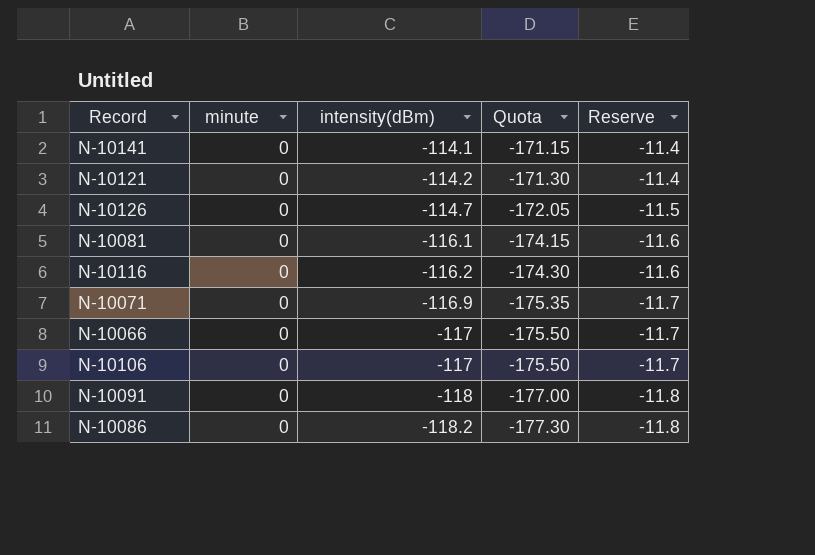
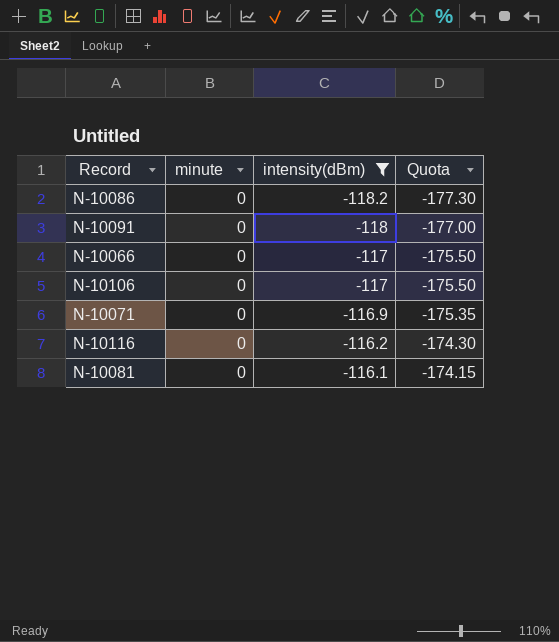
filter: none -> intensity(dBm) <= -116.1
row order: intensity(dBm) descending -> intensity(dBm) ascending
column Reserve | formula: [intensity(dBm)] * 0.1 -> none

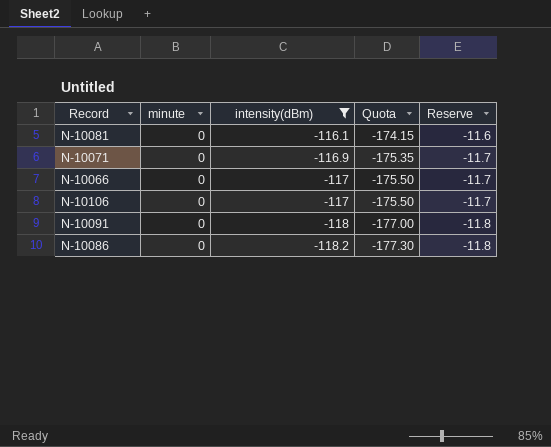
row order: intensity(dBm) ascending -> intensity(dBm) descending
column Reserve | formula: none -> [intensity(dBm)] * 0.1
row N-10116: 0 | -116.2 | -174.30 -> none

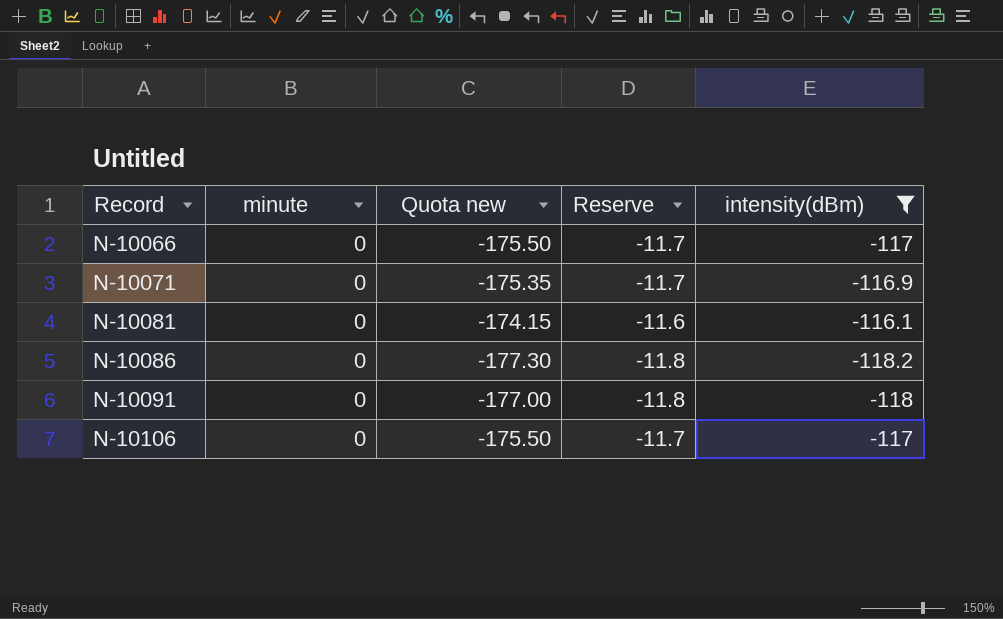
row order: intensity(dBm) descending -> Record ascending
column name: Quota -> Quota new
column intensity(dBm) | position: 3 -> 5

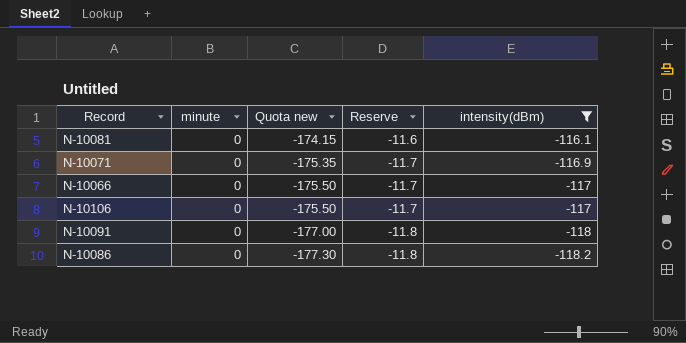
row order: Record ascending -> Quota new descending

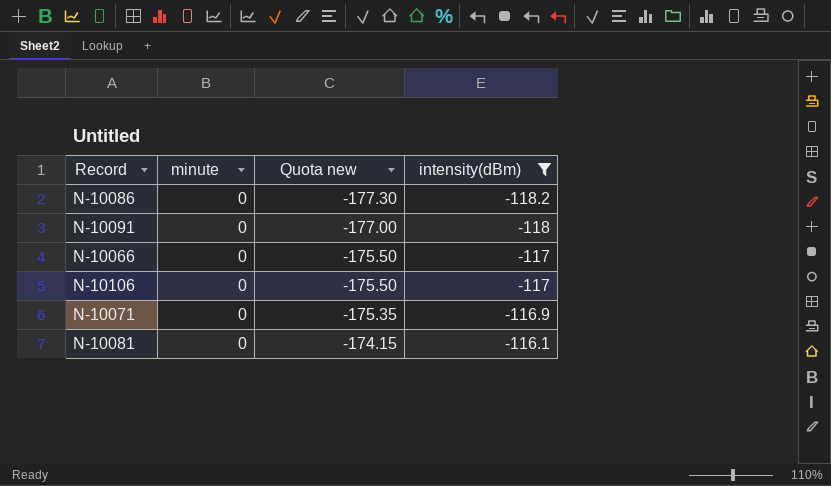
row order: Quota new descending -> Quota new ascending
column Reserve | formula: [intensity(dBm)] * 0.1 -> none

